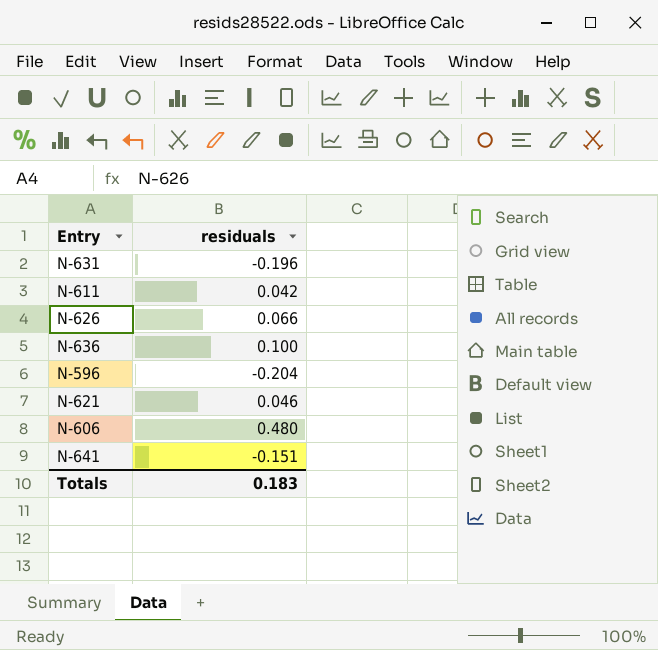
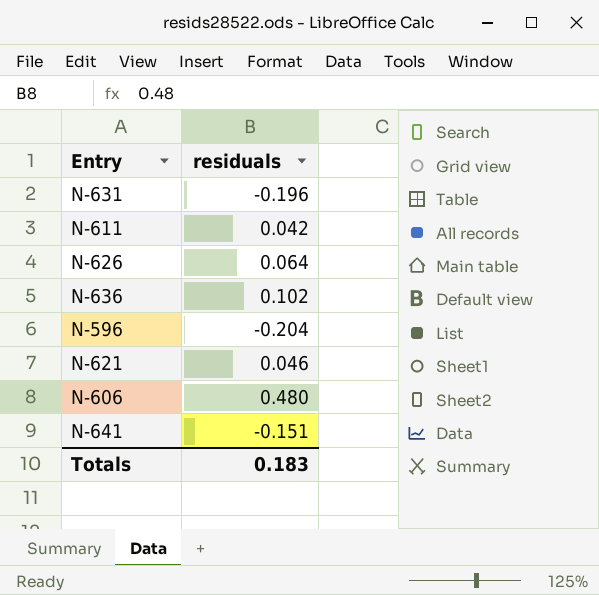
N-626 | residuals: 0.066 -> 0.064
N-636 | residuals: 0.100 -> 0.102

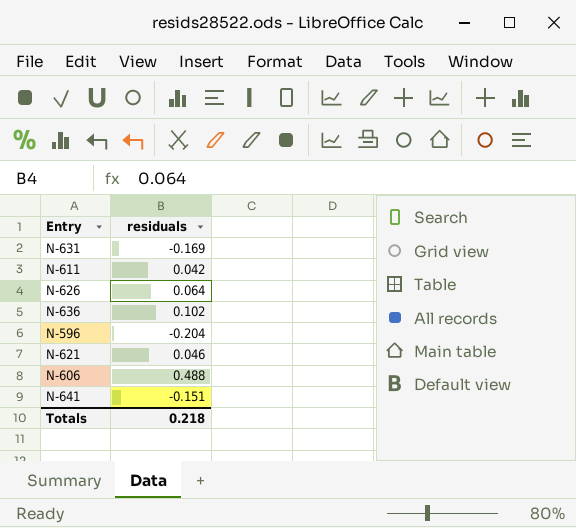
N-631 | residuals: -0.196 -> -0.169
N-606 | residuals: 0.480 -> 0.488
Totals | residuals: 0.183 -> 0.218

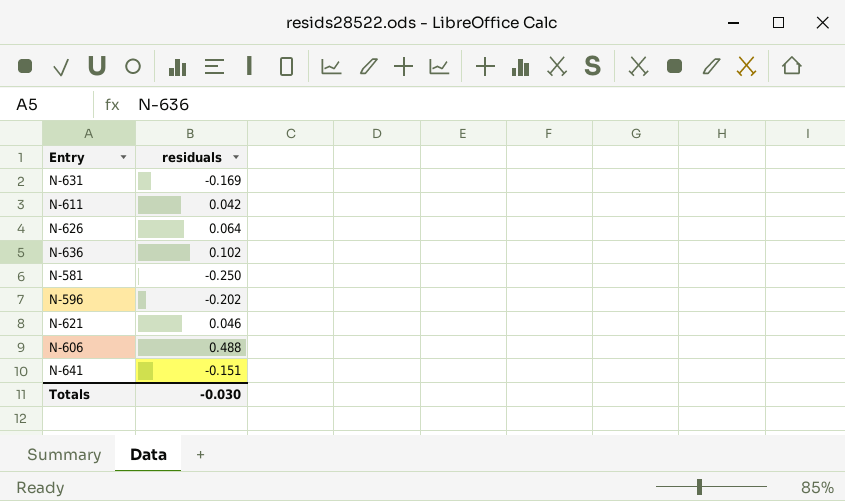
row N-581: none -> -0.250
N-596 | residuals: -0.204 -> -0.202
Totals | residuals: 0.218 -> -0.030

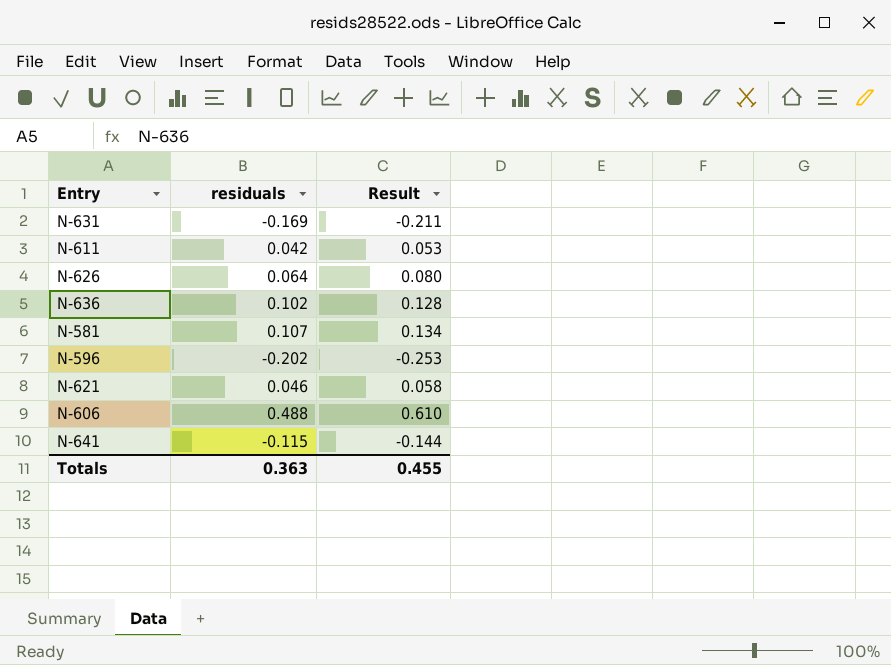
column Result | formula: none -> [residuals] * 1.25
N-581 | residuals: -0.250 -> 0.107
N-641 | residuals: -0.151 -> -0.115
Totals | residuals: -0.030 -> 0.363

